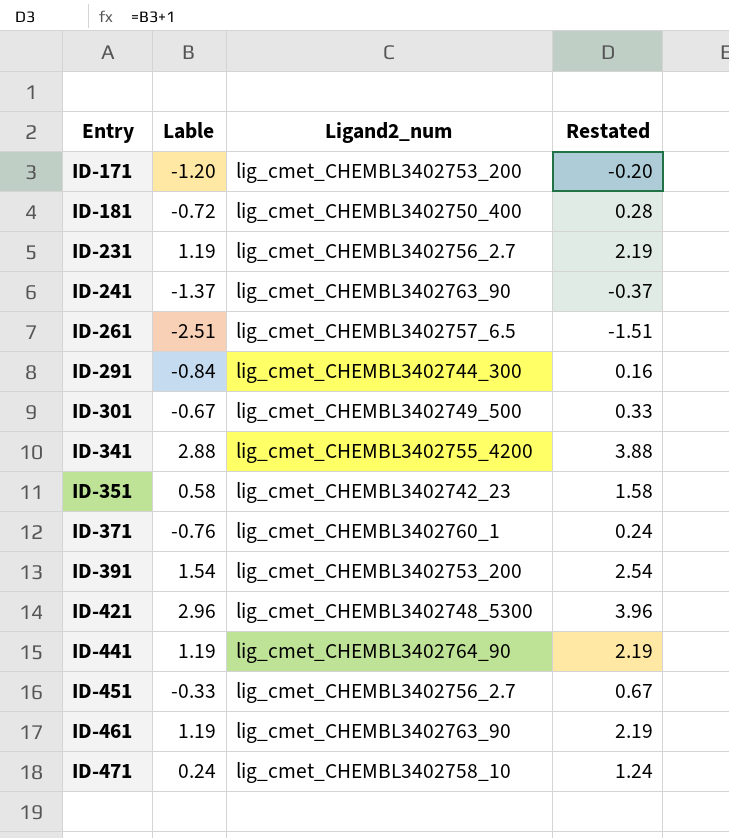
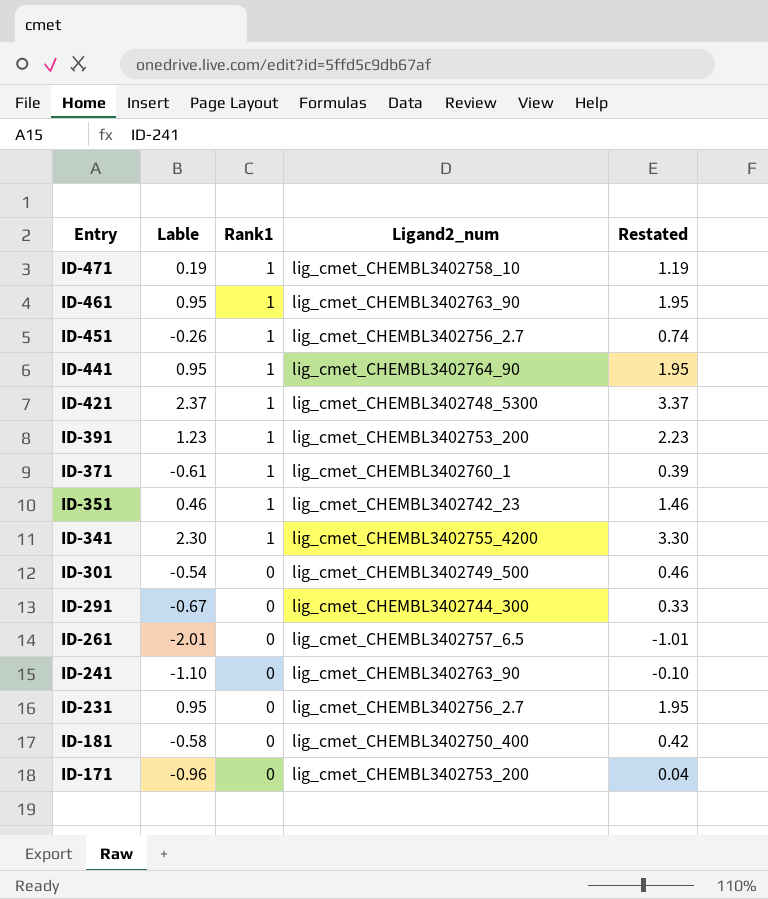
row order: Entry ascending -> Entry descending
column Rank1 | position: none -> 3
ID-471 | Lable: 0.24 -> 0.19
ID-471 | Restated: 1.24 -> 1.19
ID-461 | Lable: 1.19 -> 0.95
ID-461 | Restated: 2.19 -> 1.95
ID-451 | Lable: -0.33 -> -0.26
ID-451 | Restated: 0.67 -> 0.74
ID-441 | Lable: 1.19 -> 0.95
ID-441 | Restated: 2.19 -> 1.95
ID-421 | Lable: 2.96 -> 2.37
ID-421 | Restated: 3.96 -> 3.37
ID-391 | Lable: 1.54 -> 1.23
ID-391 | Restated: 2.54 -> 2.23
ID-371 | Lable: -0.76 -> -0.61
ID-371 | Restated: 0.24 -> 0.39
ID-351 | Lable: 0.58 -> 0.46
ID-351 | Restated: 1.58 -> 1.46
ID-341 | Lable: 2.88 -> 2.30
ID-341 | Restated: 3.88 -> 3.30
ID-301 | Lable: -0.67 -> -0.54
ID-301 | Restated: 0.33 -> 0.46
ID-291 | Lable: -0.84 -> -0.67
ID-291 | Restated: 0.16 -> 0.33
ID-261 | Lable: -2.51 -> -2.01
ID-261 | Restated: -1.51 -> -1.01
ID-241 | Lable: -1.37 -> -1.10
ID-241 | Restated: -0.37 -> -0.10
ID-231 | Lable: 1.19 -> 0.95
ID-231 | Restated: 2.19 -> 1.95
ID-181 | Lable: -0.72 -> -0.58
ID-181 | Restated: 0.28 -> 0.42
ID-171 | Lable: -1.20 -> -0.96
ID-171 | Restated: -0.20 -> 0.04

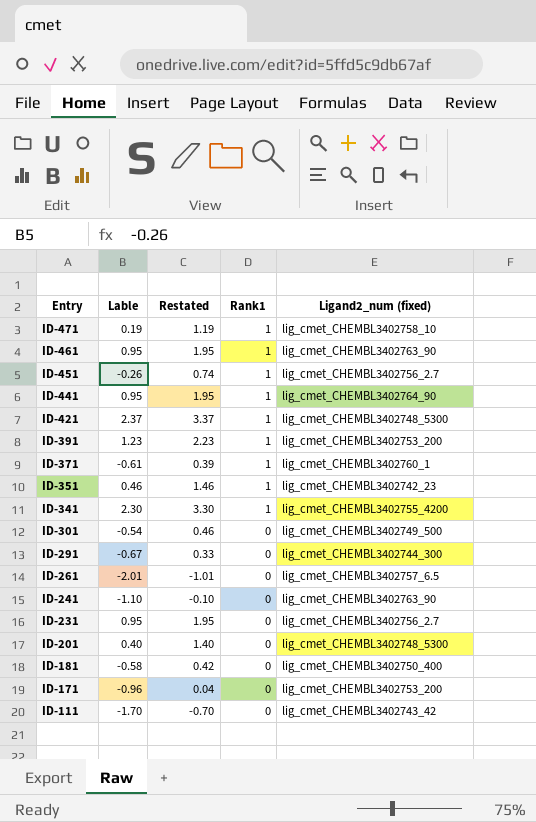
column Restated | position: 5 -> 3
column name: Ligand2_num -> Ligand2_num (fixed)
row ID-201: none -> 0.40 | 1.40 | 0 | lig_cmet_CHEMBL3402748_5300
row ID-111: none -> -1.70 | -0.70 | 0 | lig_cmet_CHEMBL3402743_42

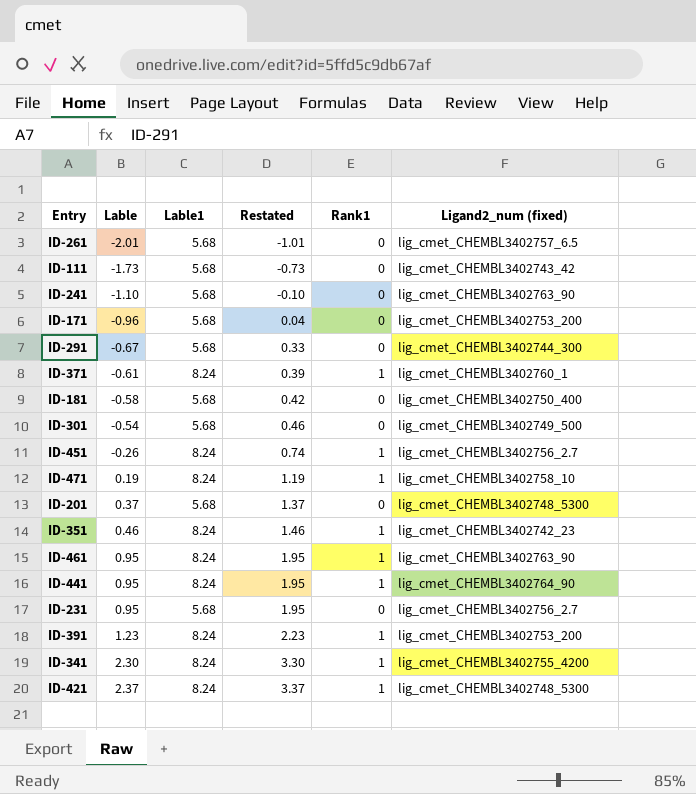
row order: Entry descending -> Lable ascending
column Lable1 | position: none -> 3
ID-111 | Lable: -1.70 -> -1.73
ID-111 | Restated: -0.70 -> -0.73
ID-201 | Lable: 0.40 -> 0.37
ID-201 | Restated: 1.40 -> 1.37

